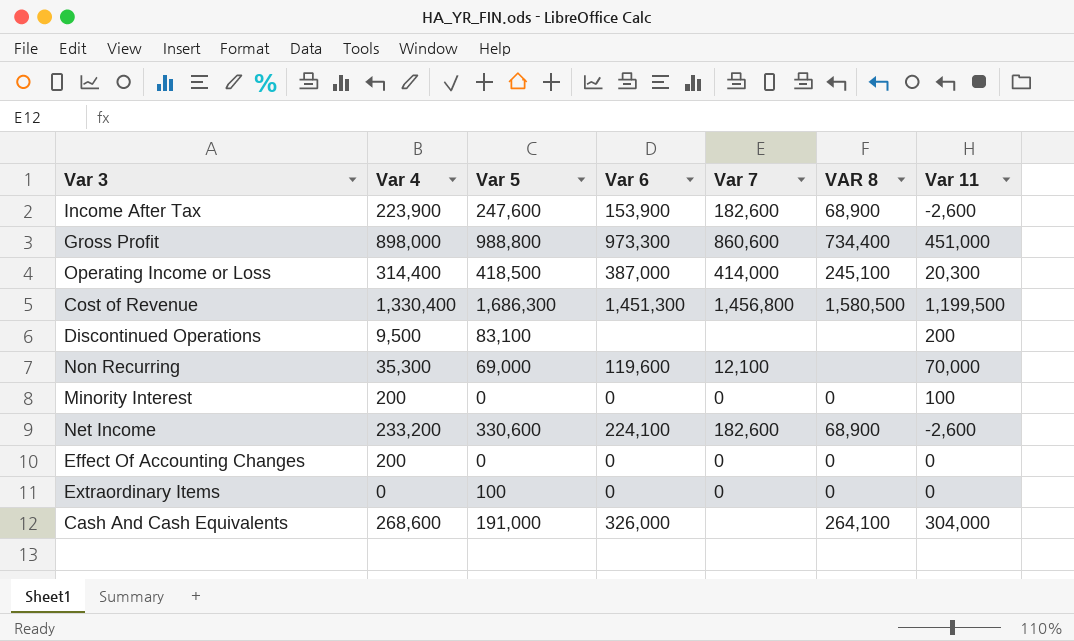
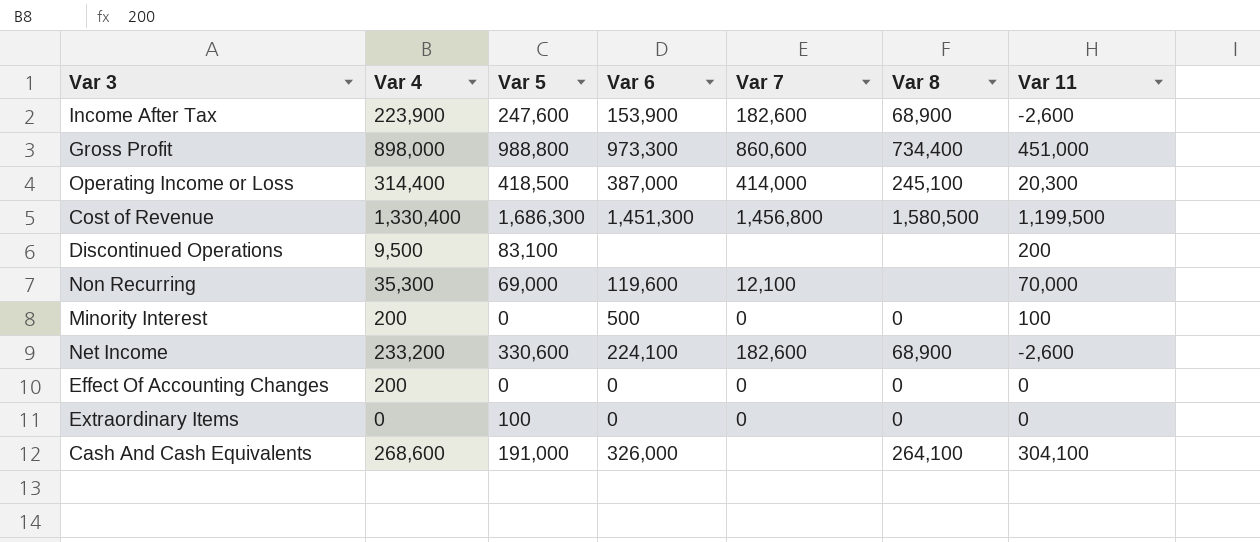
column name: VAR 8 -> Var 8
Minority Interest | Var 6: 0 -> 500
Cash And Cash Equivalents | Var 11: 304,000 -> 304,100

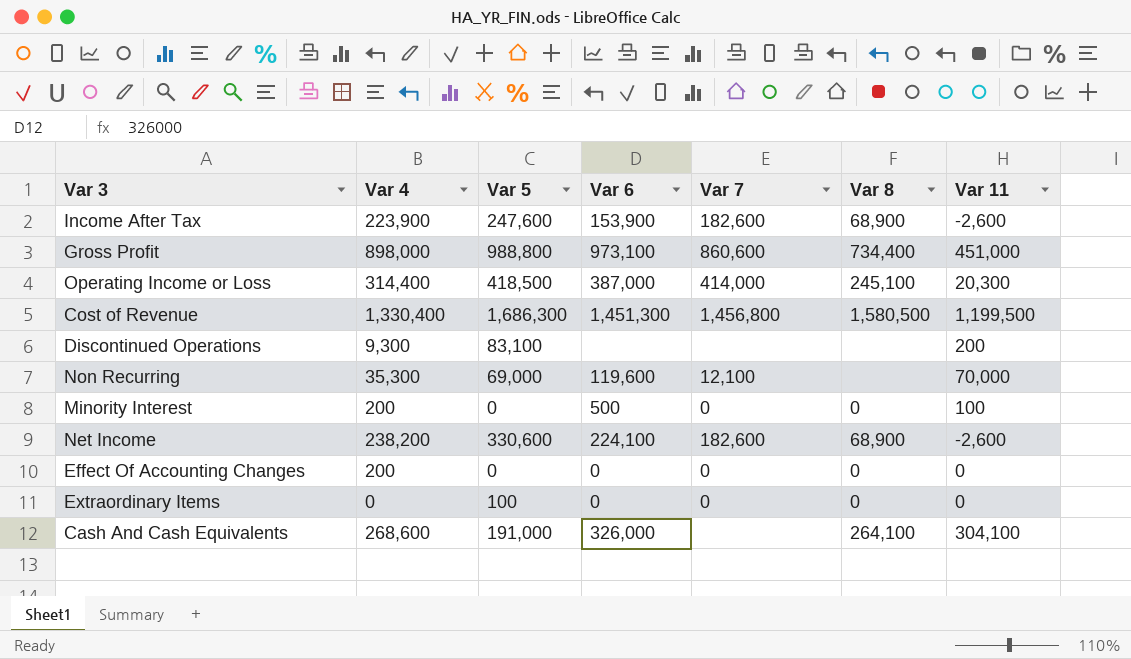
Gross Profit | Var 6: 973,300 -> 973,100
Discontinued Operations | Var 4: 9,500 -> 9,300
Net Income | Var 4: 233,200 -> 238,200

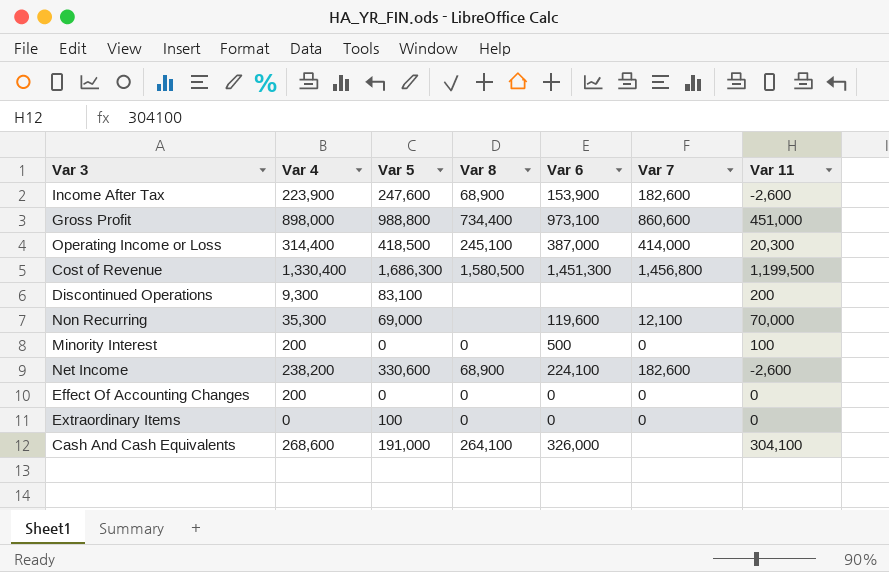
column Var 8 | position: 6 -> 4

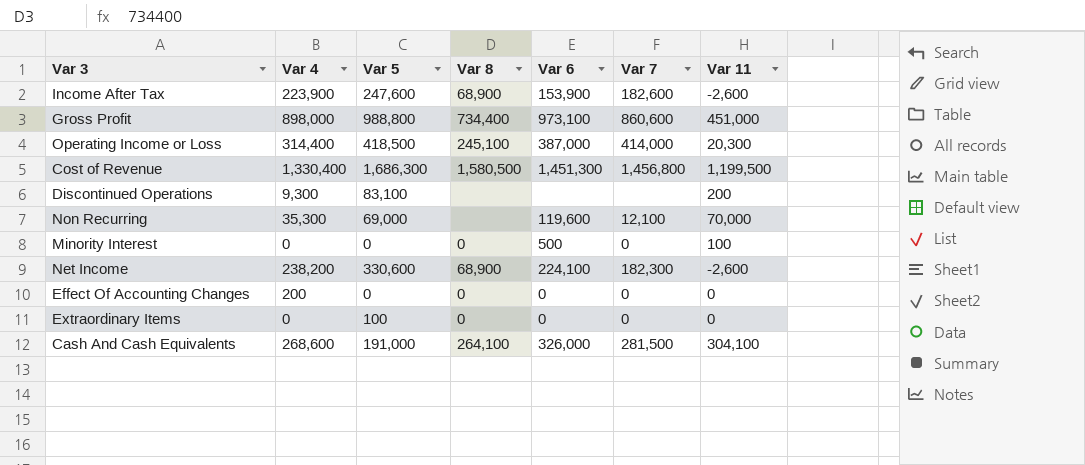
Minority Interest | Var 4: 200 -> 0
Net Income | Var 7: 182,600 -> 182,300
Cash And Cash Equivalents | Var 7: none -> 281,500

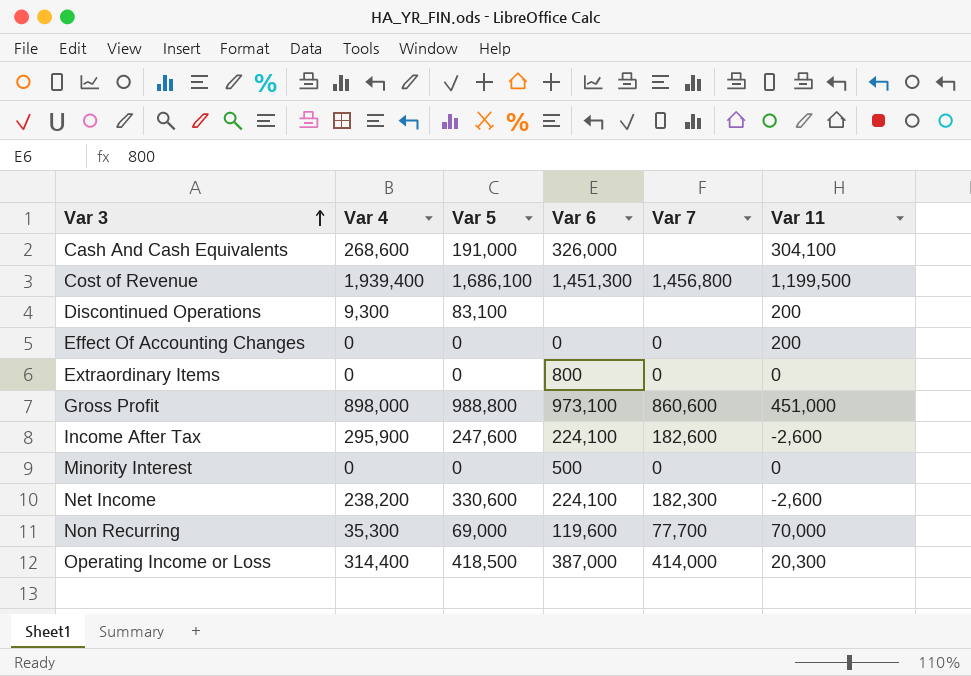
row order: none -> Var 3 ascending
column Var 8 | position: 4 -> none
Cash And Cash Equivalents | Var 7: 281,500 -> none
Cost of Revenue | Var 4: 1,330,400 -> 1,939,400
Cost of Revenue | Var 5: 1,686,300 -> 1,686,100
Effect Of Accounting Changes | Var 4: 200 -> 0
Effect Of Accounting Changes | Var 11: 0 -> 200
Extraordinary Items | Var 5: 100 -> 0
Extraordinary Items | Var 6: 0 -> 800
Income After Tax | Var 4: 223,900 -> 295,900
Income After Tax | Var 6: 153,900 -> 224,100
Minority Interest | Var 11: 100 -> 0
Non Recurring | Var 7: 12,100 -> 77,700

